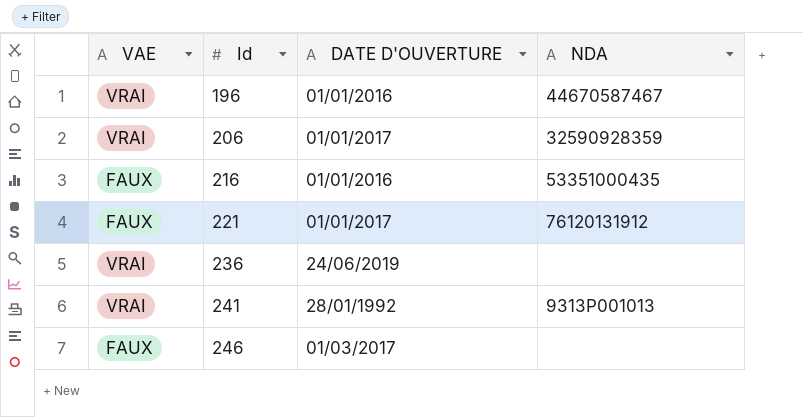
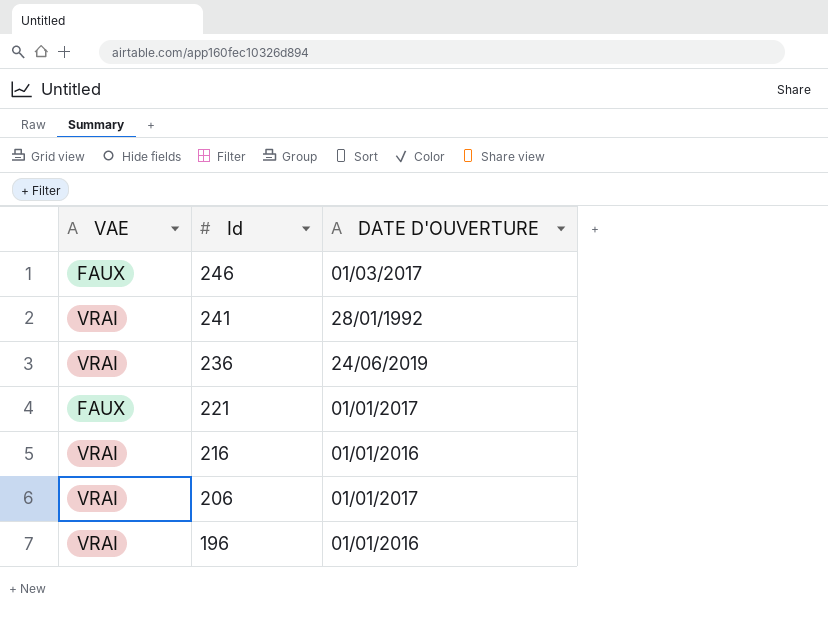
row order: Id ascending -> Id descending
column NDA | position: 4 -> none
216 | VAE: FAUX -> VRAI

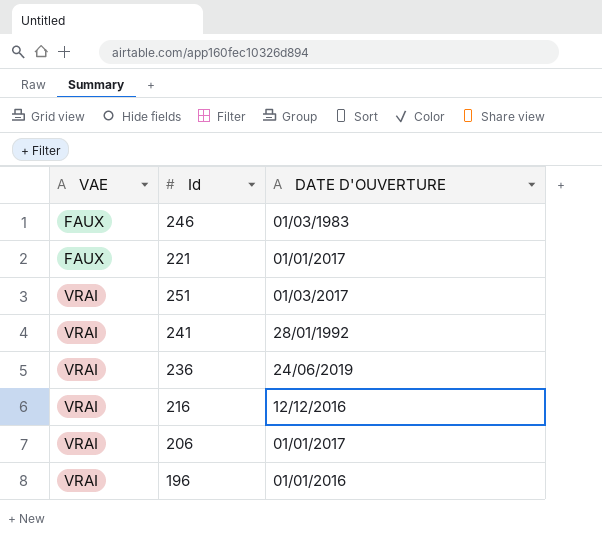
row order: Id descending -> VAE ascending
246 | DATE D'OUVERTURE: 01/03/2017 -> 01/03/1983
row 251: none -> VRAI | 01/03/2017
216 | DATE D'OUVERTURE: 01/01/2016 -> 12/12/2016

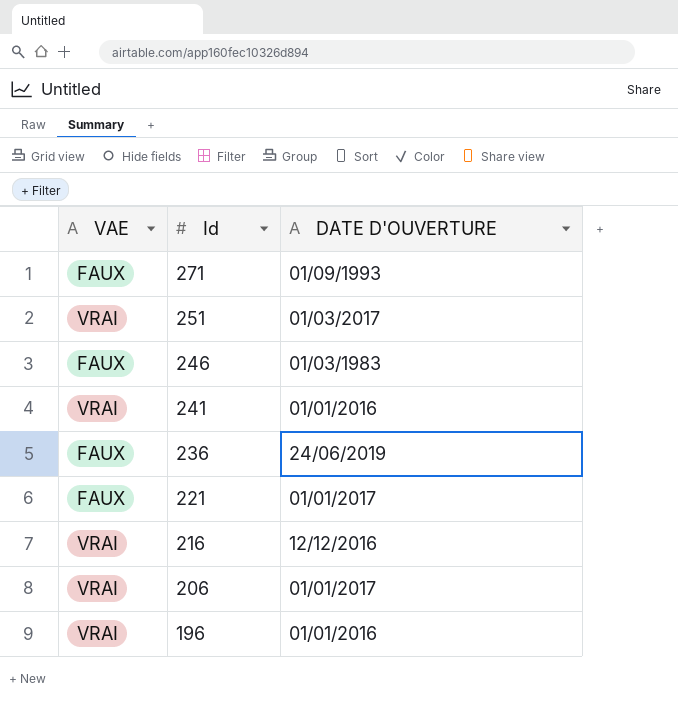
row order: VAE ascending -> Id descending
row 271: none -> FAUX | 01/09/1993
241 | DATE D'OUVERTURE: 28/01/1992 -> 01/01/2016
236 | VAE: VRAI -> FAUX

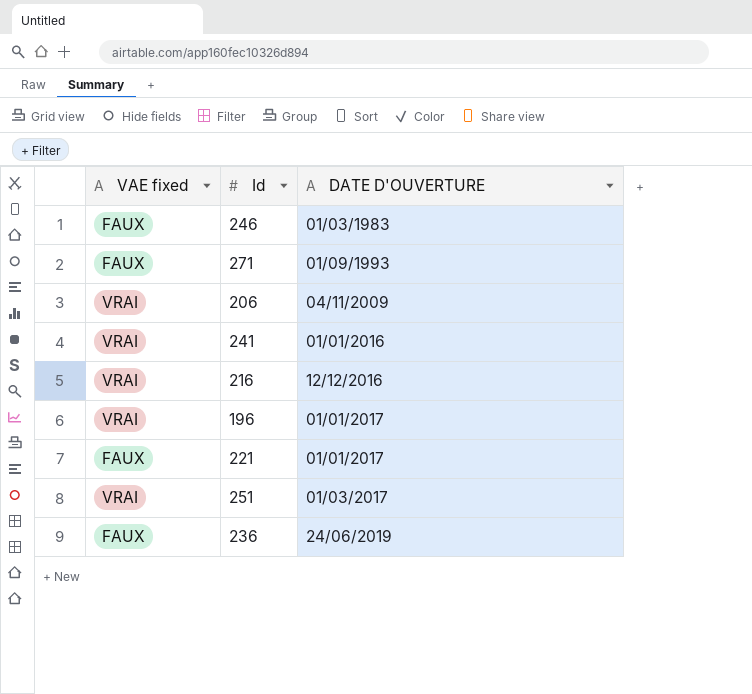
row order: Id descending -> DATE D'OUVERTURE ascending
column name: VAE -> VAE fixed
206 | DATE D'OUVERTURE: 01/01/2017 -> 04/11/2009
196 | DATE D'OUVERTURE: 01/01/2016 -> 01/01/2017

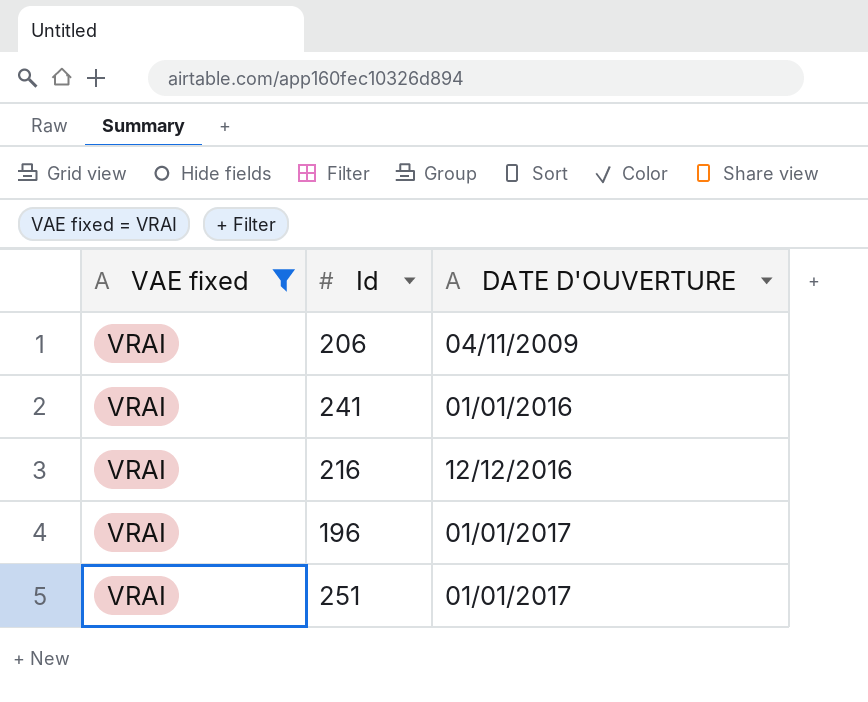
filter: none -> VAE fixed = VRAI
251 | DATE D'OUVERTURE: 01/03/2017 -> 01/01/2017

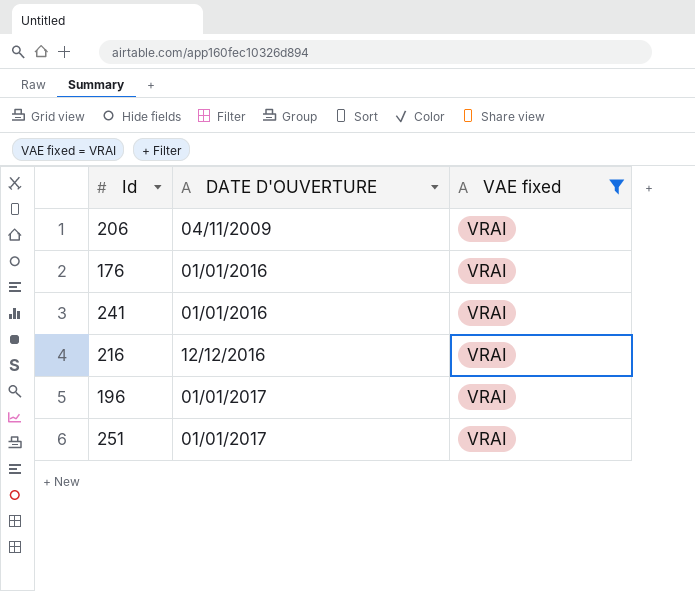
column VAE fixed | position: 1 -> 3
row 176: none -> 01/01/2016 | VRAI

